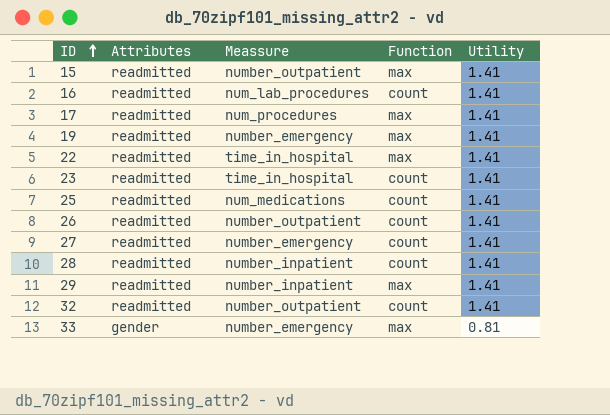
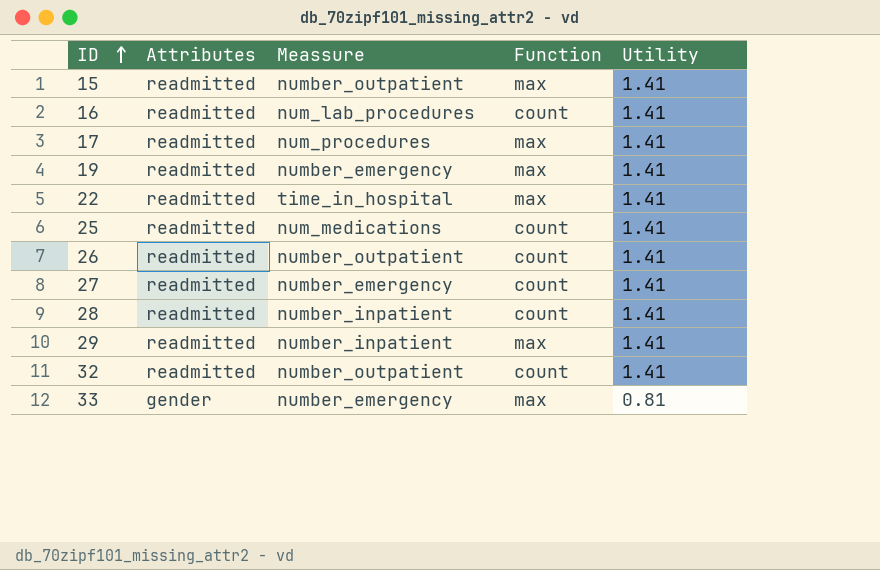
row 23: readmitted | time_in_hospital | count | 1.41 -> none

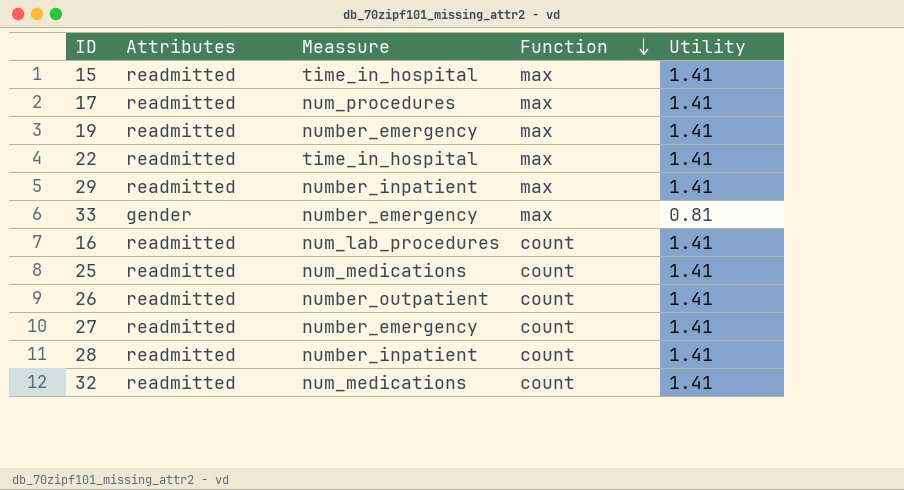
row order: ID ascending -> Function descending
15 | Meassure: number_outpatient -> time_in_hospital
32 | Meassure: number_outpatient -> num_medications

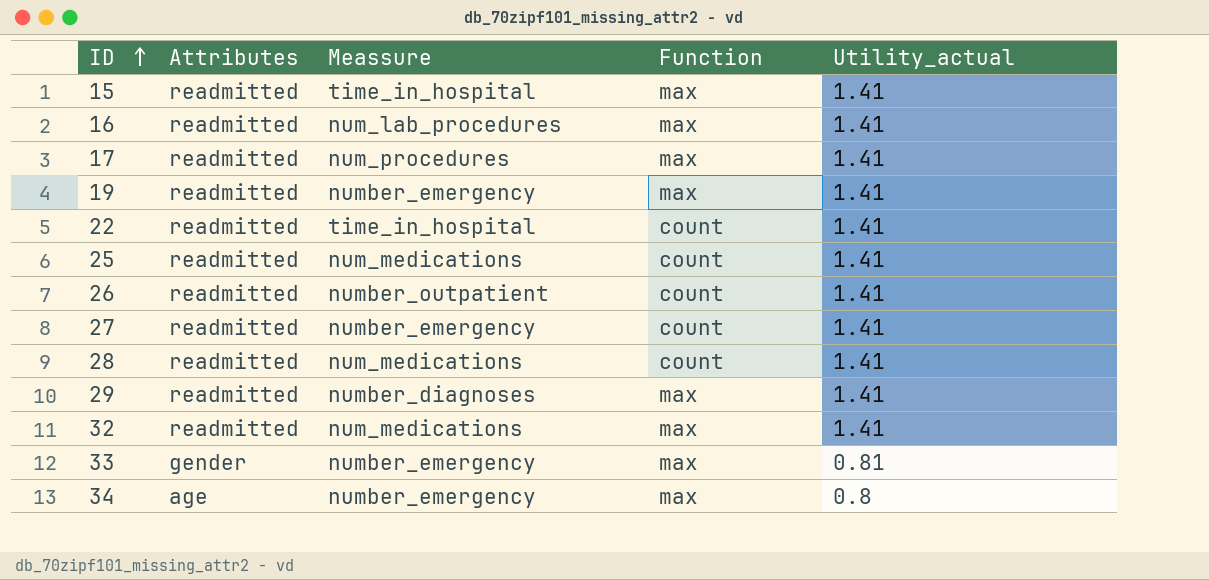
row order: Function descending -> ID ascending
column name: Utility -> Utility_actual
16 | Function: count -> max
22 | Function: max -> count
28 | Meassure: number_inpatient -> num_medications
29 | Meassure: number_inpatient -> number_diagnoses
32 | Function: count -> max
row 34: none -> age | number_emergency | max | 0.8

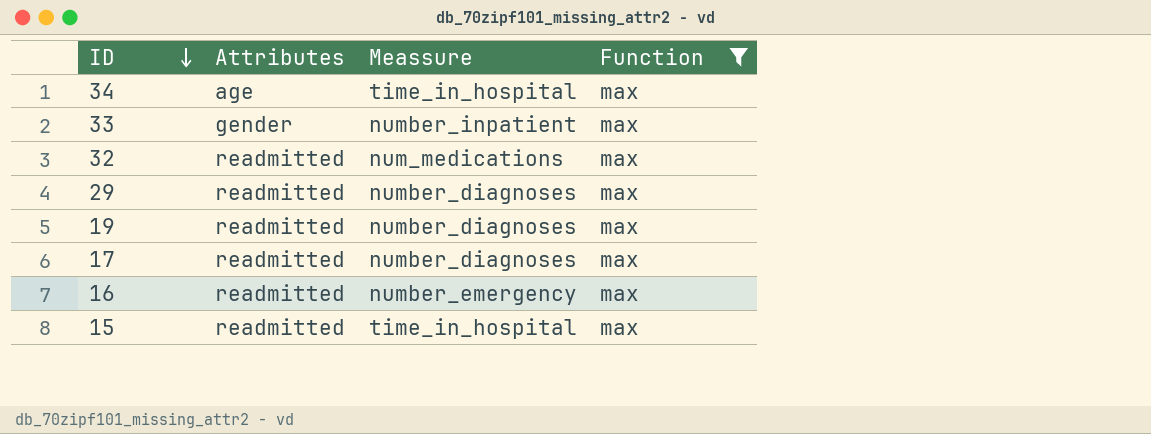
filter: none -> Function = max
row order: ID ascending -> ID descending
column Utility_actual | position: 5 -> none
34 | Meassure: number_emergency -> time_in_hospital
33 | Meassure: number_emergency -> number_inpatient
19 | Meassure: number_emergency -> number_diagnoses
17 | Meassure: num_procedures -> number_diagnoses
16 | Meassure: num_lab_procedures -> number_emergency

